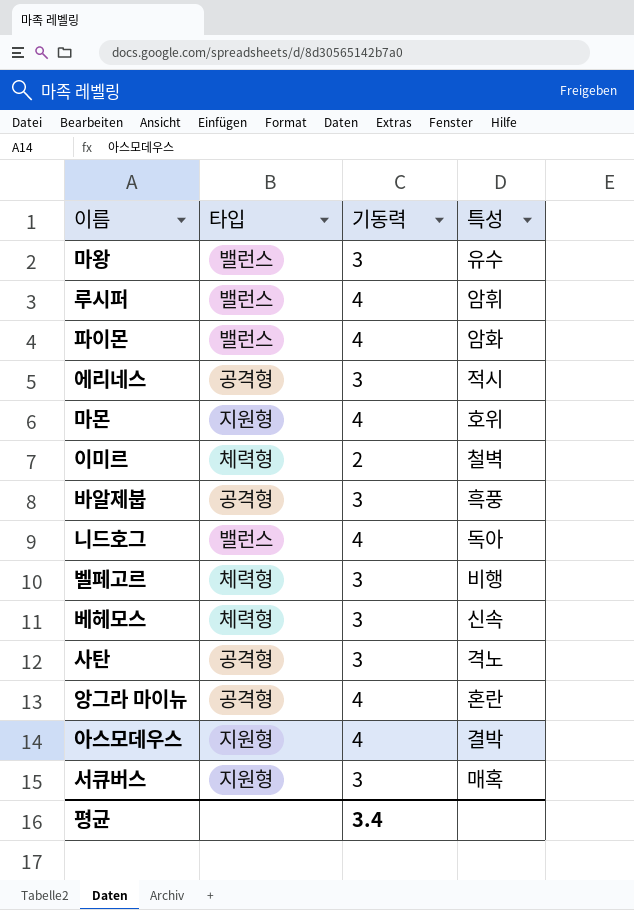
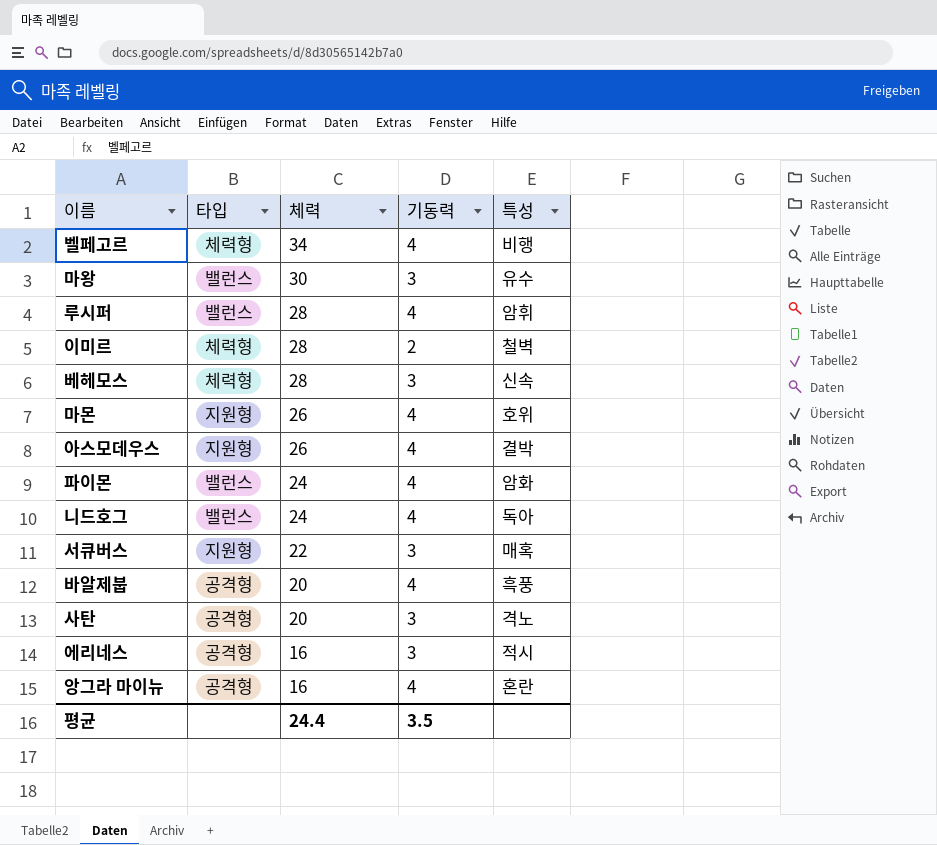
row order: none -> 체력 descending
column 체력 | position: none -> 3
벨페고르 | 기동력: 3 -> 4
바알제붑 | 기동력: 3 -> 4
평균 | 기동력: 3.4 -> 3.5

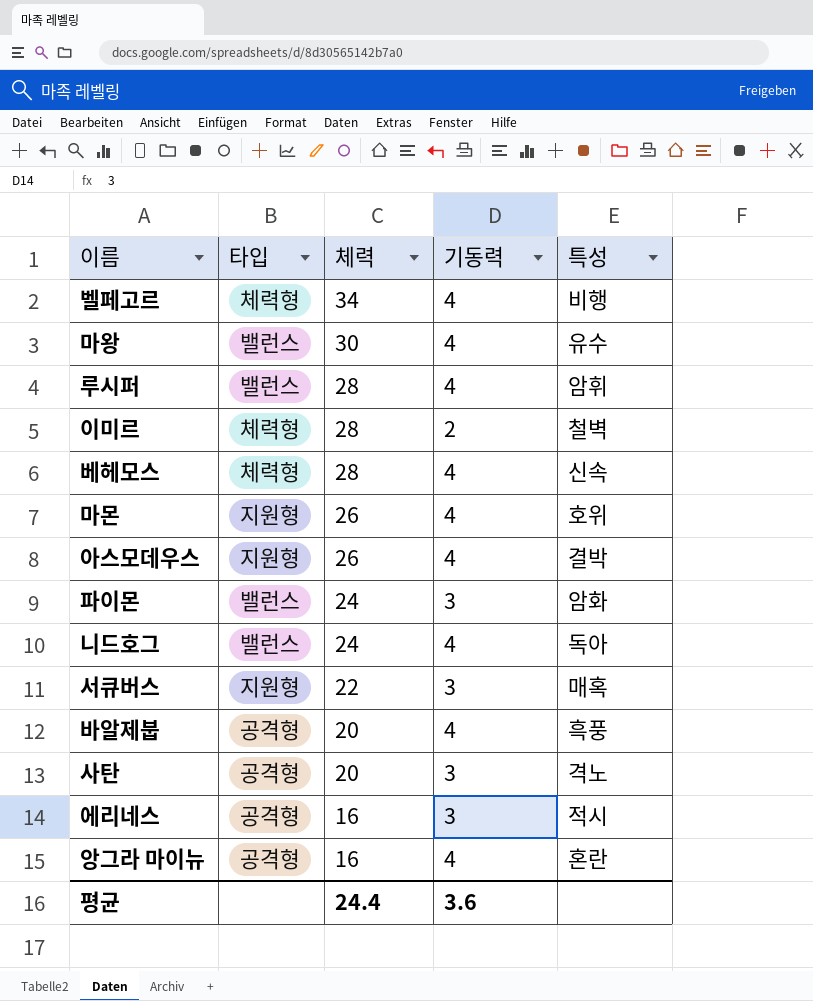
마왕 | 기동력: 3 -> 4
베헤모스 | 기동력: 3 -> 4
파이몬 | 기동력: 4 -> 3
평균 | 기동력: 3.5 -> 3.6

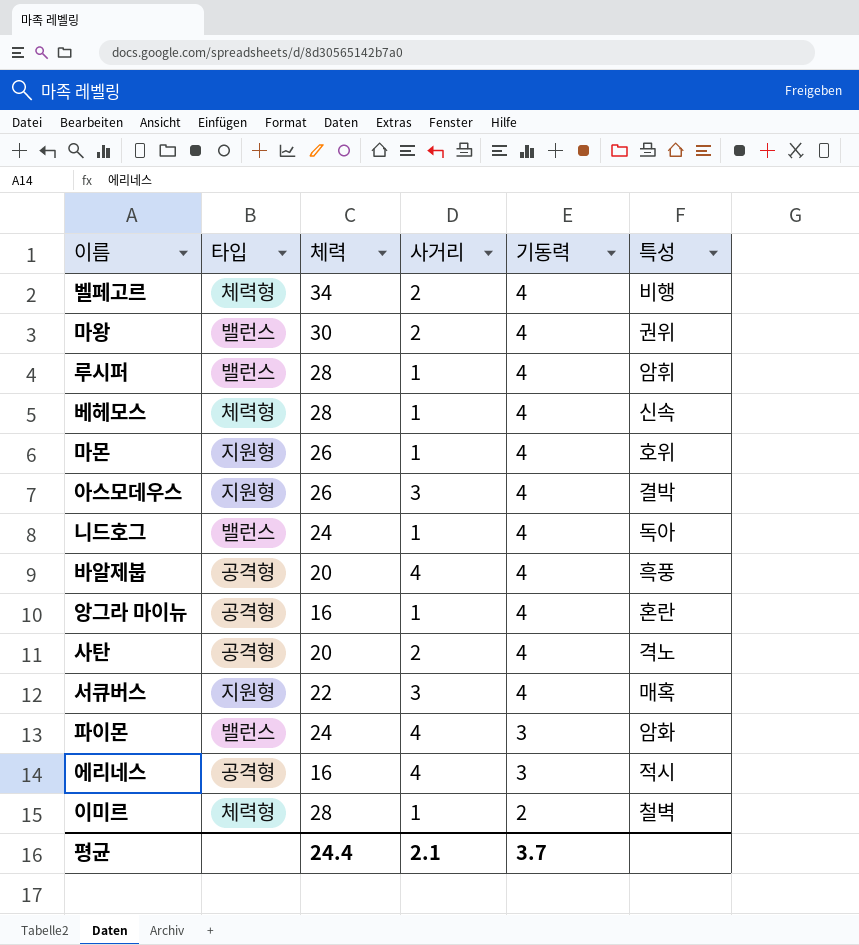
row order: 체력 descending -> 기동력 descending
column 사거리 | position: none -> 4
마왕 | 특성: 유수 -> 권위
사탄 | 기동력: 3 -> 4
서큐버스 | 기동력: 3 -> 4
평균 | 기동력: 3.6 -> 3.7

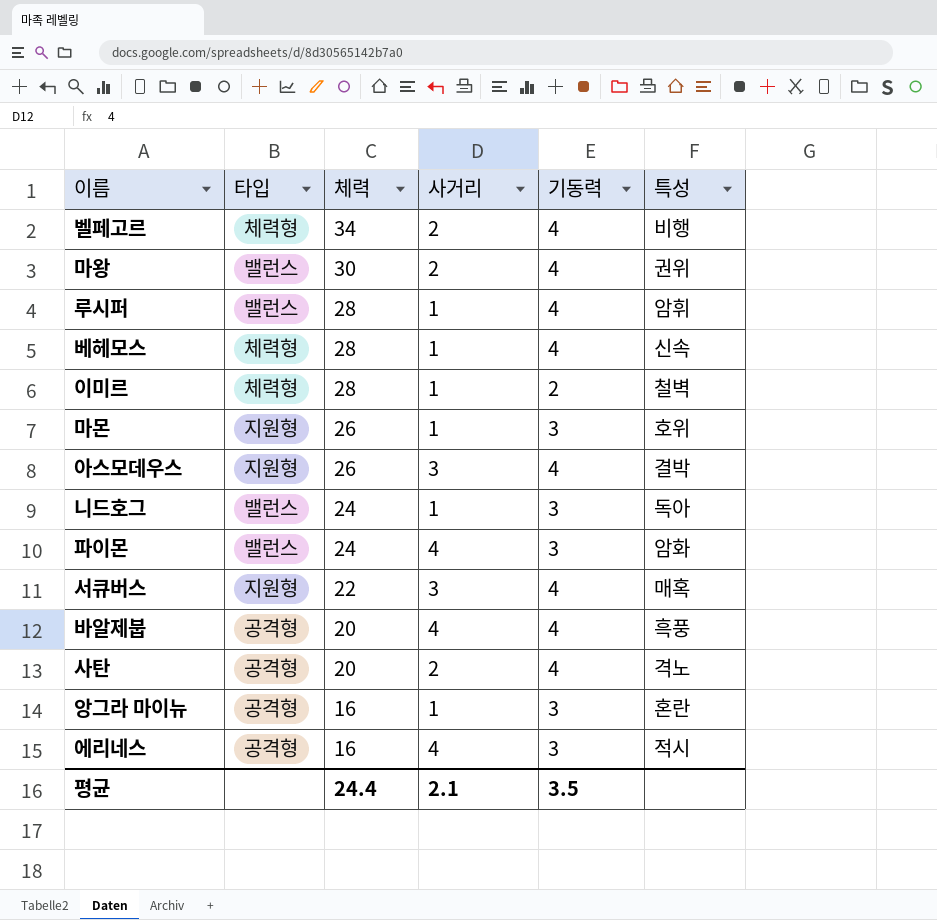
row order: 기동력 descending -> 체력 descending
마몬 | 기동력: 4 -> 3
니드호그 | 기동력: 4 -> 3
앙그라 마이뉴 | 기동력: 4 -> 3
평균 | 기동력: 3.7 -> 3.5

